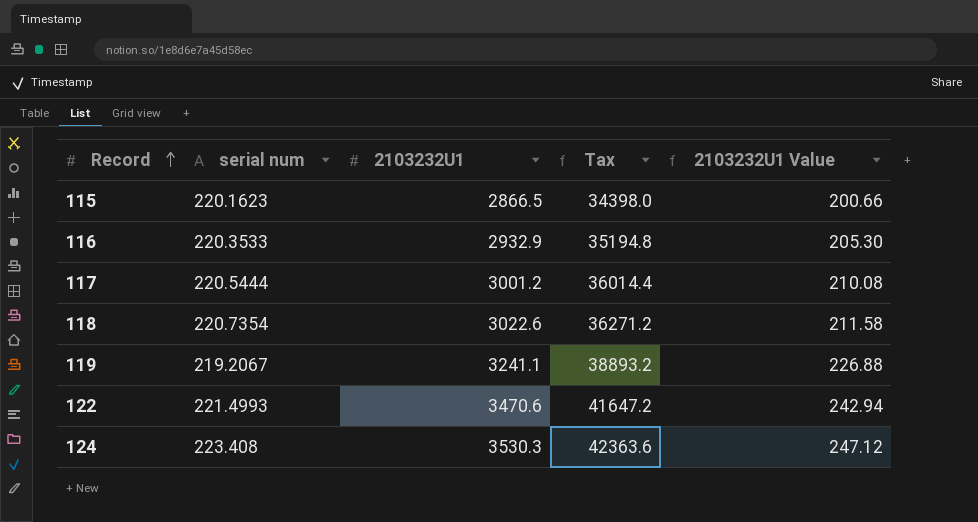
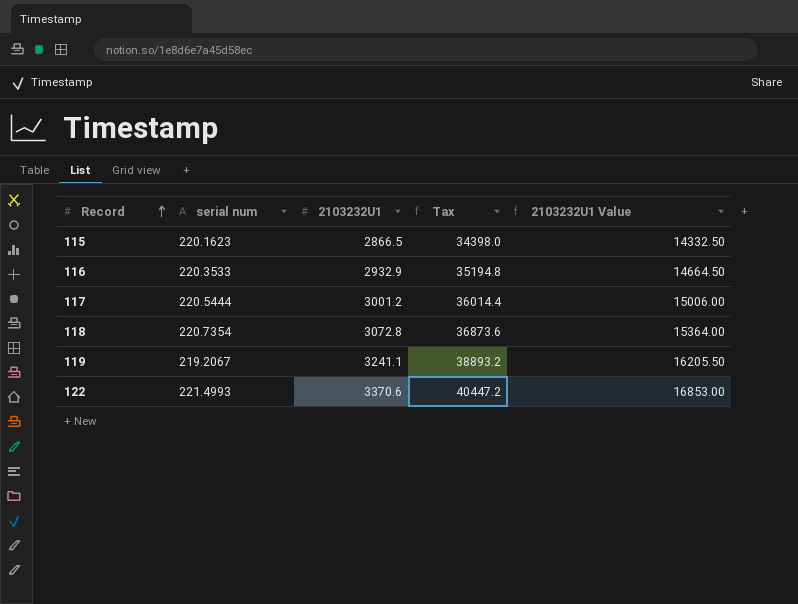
column 2103232U1 Value | formula: [2103232U1] * 0.07 -> [2103232U1] * 5
row 124: 223.408 | 3530.3 | 42363.6 | 247.12 -> none
118 | 2103232U1: 3022.6 -> 3072.8
118 | Tax: 36271.2 -> 36873.6
122 | 2103232U1: 3470.6 -> 3370.6
122 | Tax: 41647.2 -> 40447.2

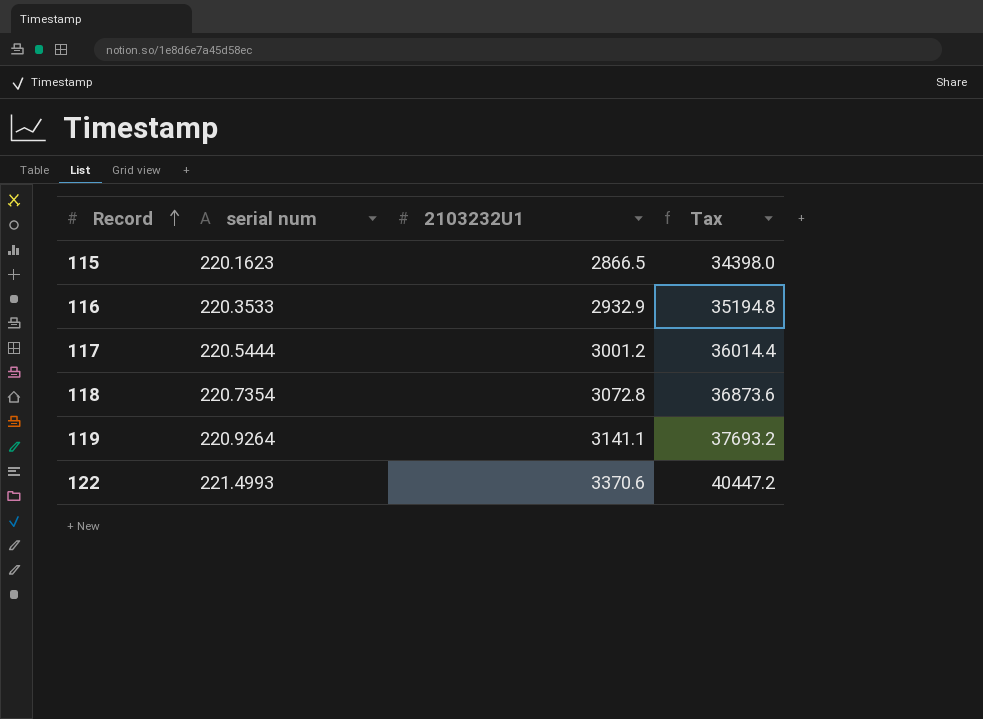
column 2103232U1 Value | formula: [2103232U1] * 5 -> none
119 | serial num: 219.2067 -> 220.9264
119 | 2103232U1: 3241.1 -> 3141.1
119 | Tax: 38893.2 -> 37693.2

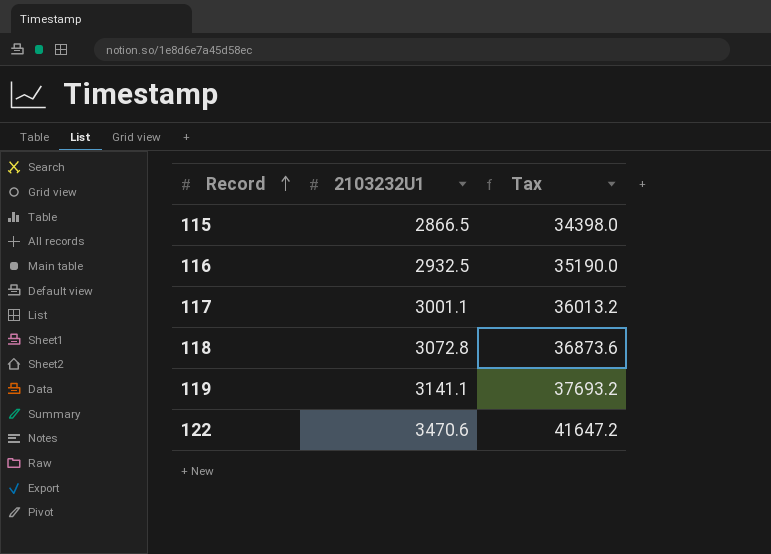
column serial num | position: 2 -> none
116 | 2103232U1: 2932.9 -> 2932.5
116 | Tax: 35194.8 -> 35190.0
117 | 2103232U1: 3001.2 -> 3001.1
117 | Tax: 36014.4 -> 36013.2
122 | 2103232U1: 3370.6 -> 3470.6
122 | Tax: 40447.2 -> 41647.2

